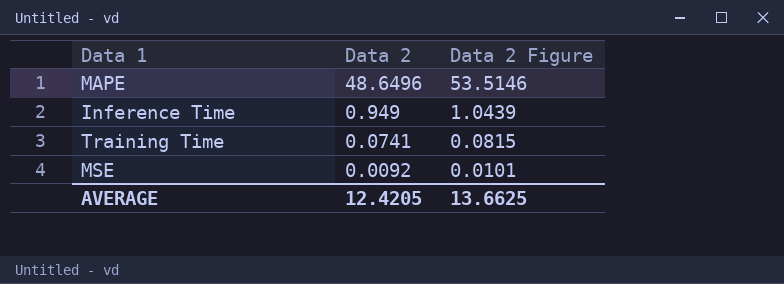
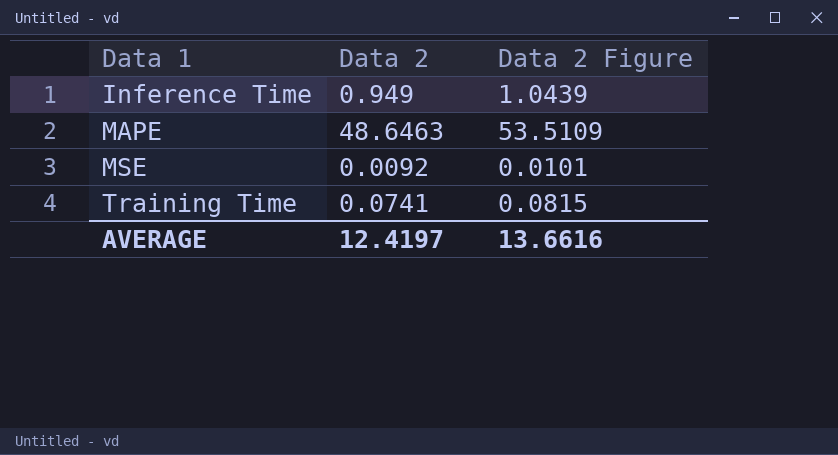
row order: Data 2 descending -> Data 1 ascending
MAPE | Data 2: 48.6496 -> 48.6463
MAPE | Data 2 Figure: 53.5146 -> 53.5109
AVERAGE | Data 2: 12.4205 -> 12.4197
AVERAGE | Data 2 Figure: 13.6625 -> 13.6616

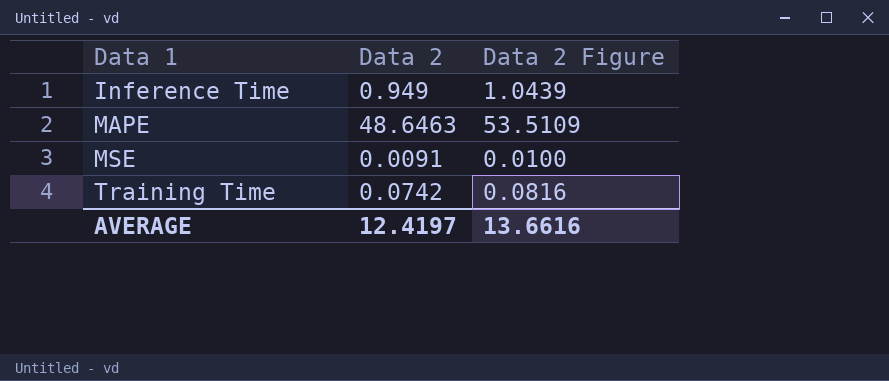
MSE | Data 2: 0.0092 -> 0.0091
MSE | Data 2 Figure: 0.0101 -> 0.0100
Training Time | Data 2: 0.0741 -> 0.0742
Training Time | Data 2 Figure: 0.0815 -> 0.0816

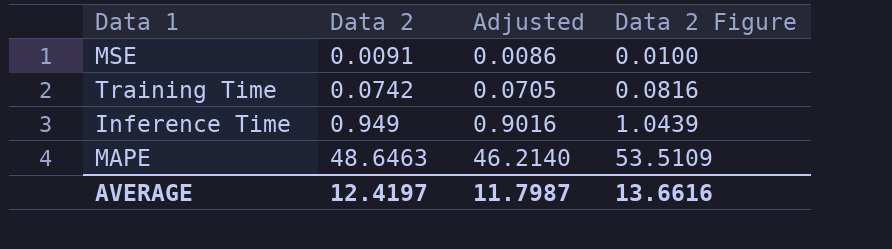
row order: Data 1 ascending -> Data 2 ascending
column Adjusted | formula: none -> [Data 2] * 0.95

